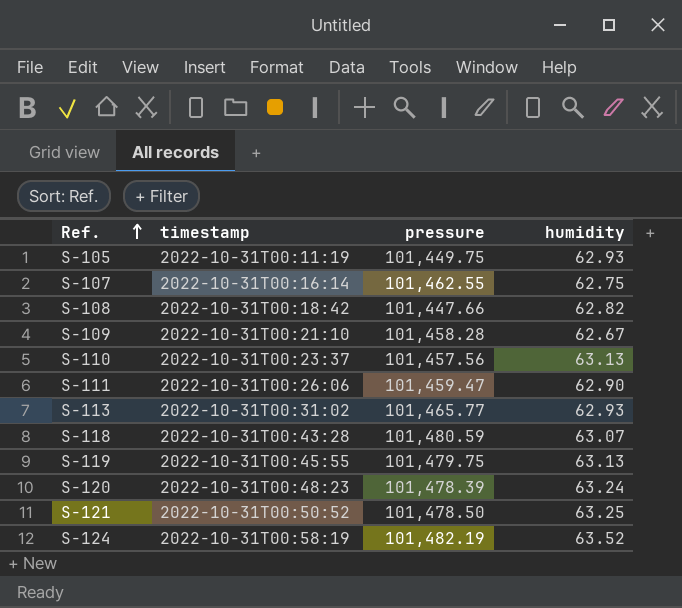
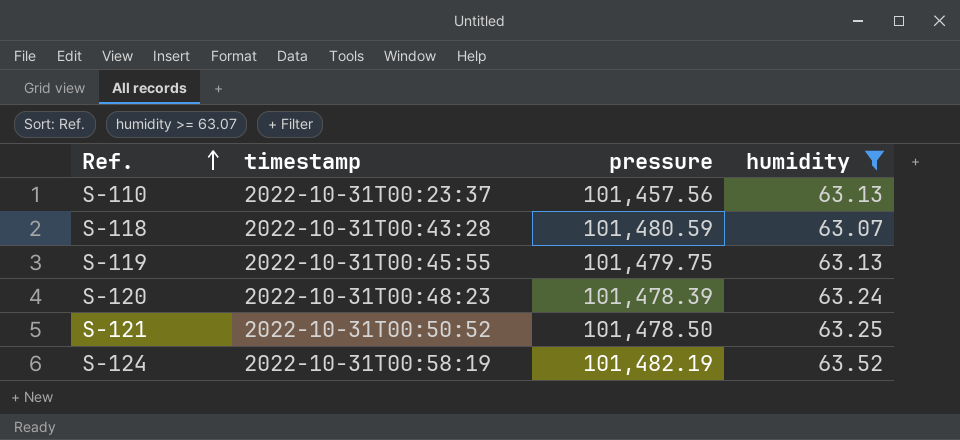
filter: none -> humidity >= 63.07

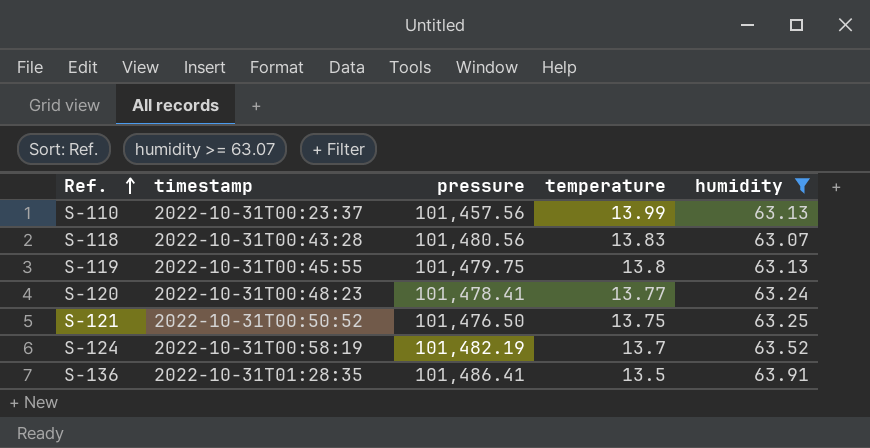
column temperature | position: none -> 4
S-118 | pressure: 101,480.59 -> 101,480.56
S-120 | pressure: 101,478.39 -> 101,478.41
S-121 | pressure: 101,478.50 -> 101,476.50
row S-136: none -> 2022-10-31T01:28:35 | 101,486.41 | 13.5 | 63.91

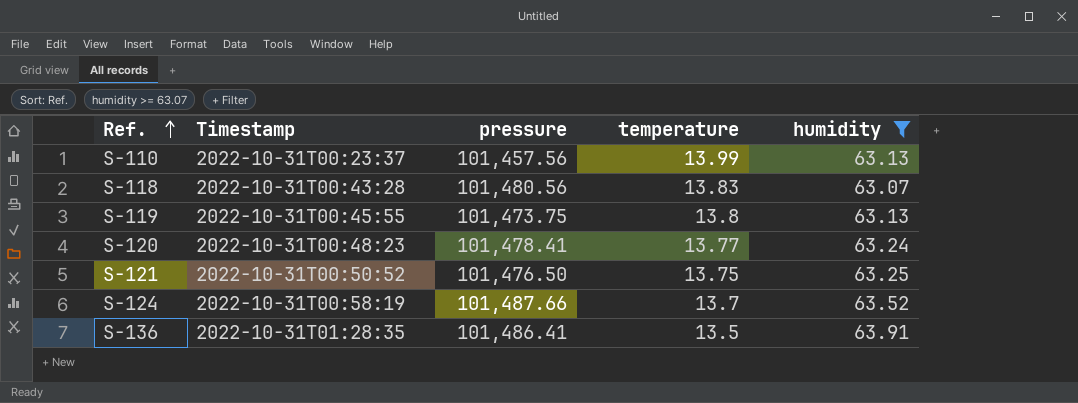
column name: timestamp -> Timestamp
S-119 | pressure: 101,479.75 -> 101,473.75
S-124 | pressure: 101,482.19 -> 101,487.66

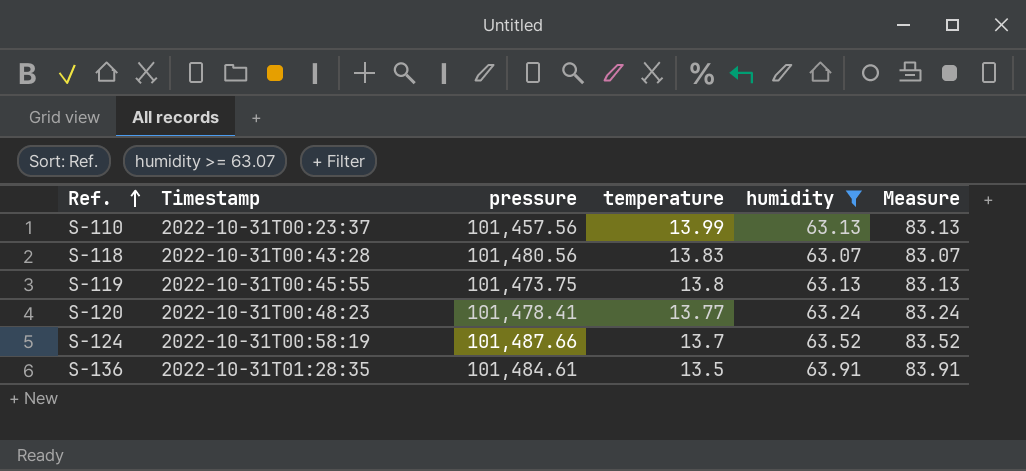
column Measure | formula: none -> [humidity] + 20
row S-121: 2022-10-31T00:50:52 | 101,476.50 | 13.75 | 63.25 -> none
S-136 | pressure: 101,486.41 -> 101,484.61

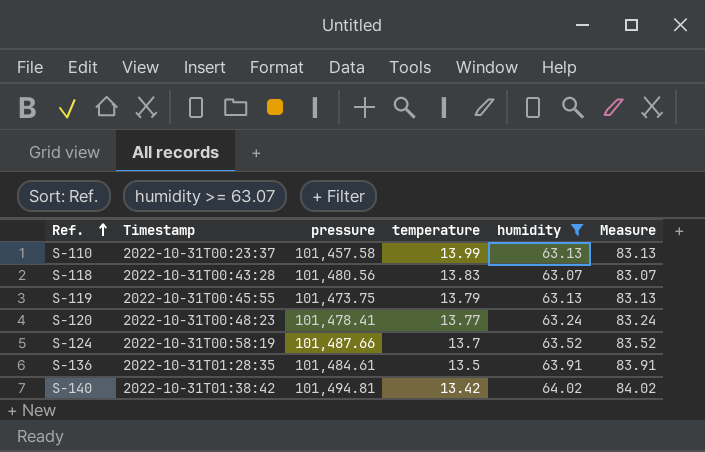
S-110 | pressure: 101,457.56 -> 101,457.58
S-119 | temperature: 13.8 -> 13.79
row S-140: none -> 2022-10-31T01:38:42 | 101,494.81 | 13.42 | 64.02 | 84.02

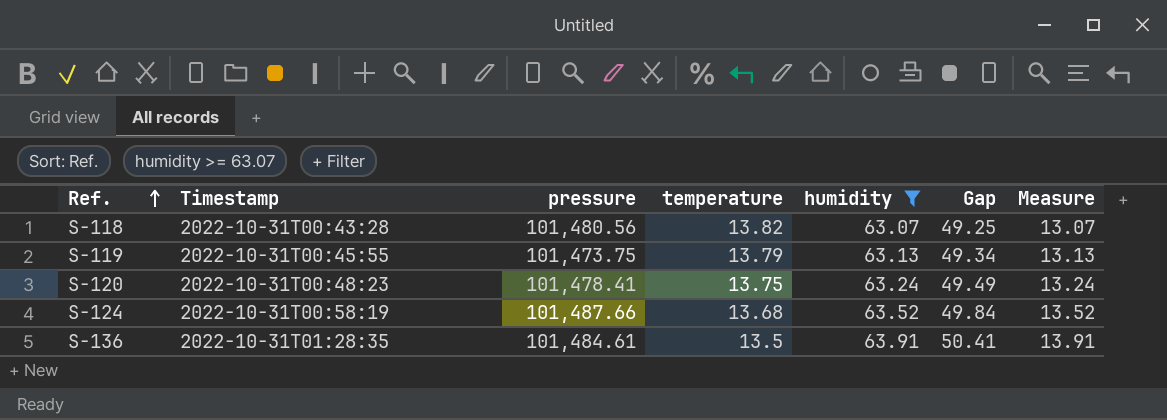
column Gap | formula: none -> [humidity] - [temperature]
column Measure | formula: [humidity] + 20 -> [humidity] - 50
row S-110: 2022-10-31T00:23:37 | 101,457.58 | 13.99 | 63.13 | 83.13 -> none
row S-140: 2022-10-31T01:38:42 | 101,494.81 | 13.42 | 64.02 | 84.02 -> none
S-118 | temperature: 13.83 -> 13.82
S-120 | temperature: 13.77 -> 13.75
S-124 | temperature: 13.7 -> 13.68

